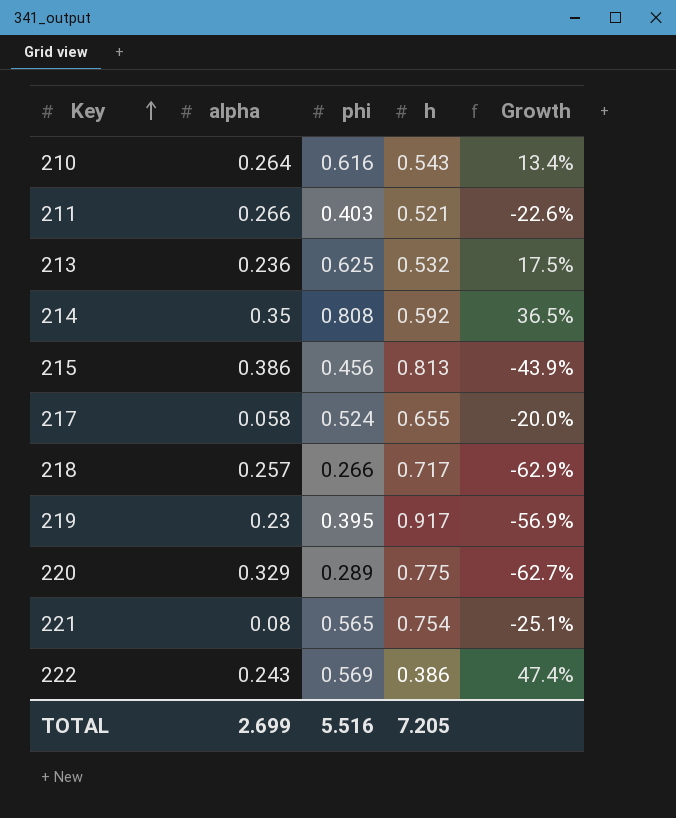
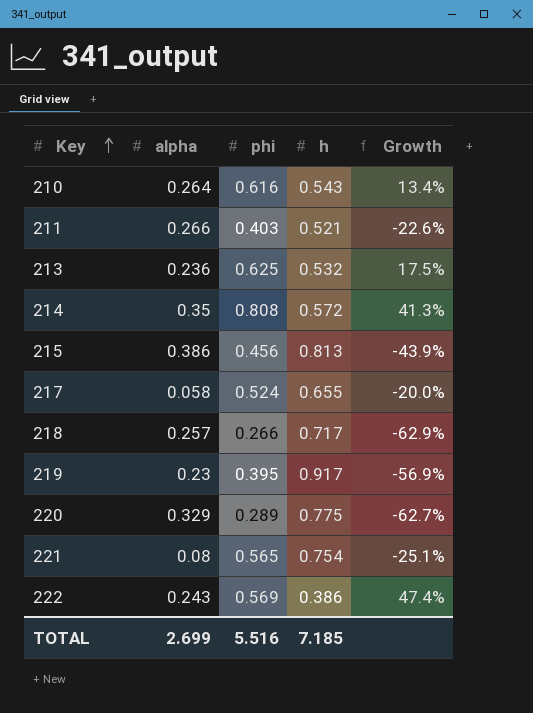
214 | h: 0.592 -> 0.572
214 | Growth: 36.5% -> 41.3%
TOTAL | h: 7.205 -> 7.185

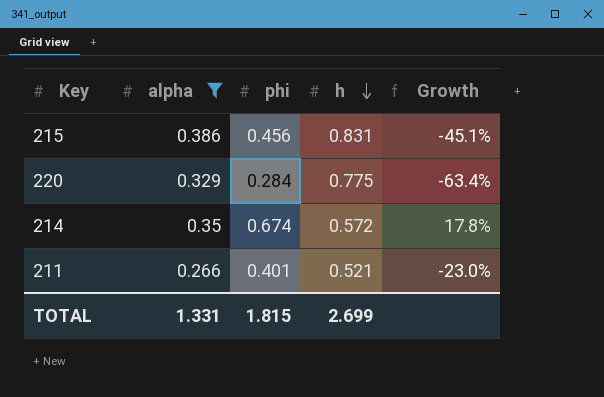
filter: none -> alpha >= 0.266
row order: Key ascending -> h descending
215 | h: 0.813 -> 0.831
215 | Growth: -43.9% -> -45.1%
220 | phi: 0.289 -> 0.284
220 | Growth: -62.7% -> -63.4%
214 | phi: 0.808 -> 0.674
214 | Growth: 41.3% -> 17.8%
211 | phi: 0.403 -> 0.401
211 | Growth: -22.6% -> -23.0%
TOTAL | alpha: 2.699 -> 1.331
TOTAL | phi: 5.516 -> 1.815
TOTAL | h: 7.185 -> 2.699

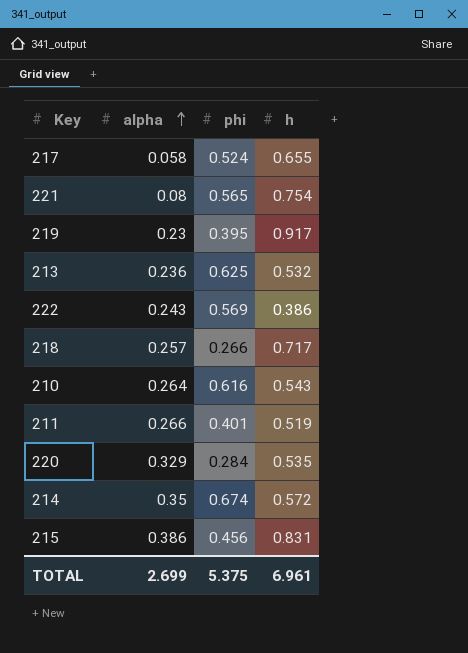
filter: alpha >= 0.266 -> none
row order: h descending -> alpha ascending
column Growth | formula: ([phi] - [h]) / [h] -> none
211 | h: 0.521 -> 0.519
220 | h: 0.775 -> 0.535
TOTAL | alpha: 1.331 -> 2.699
TOTAL | phi: 1.815 -> 5.375
TOTAL | h: 2.699 -> 6.961

